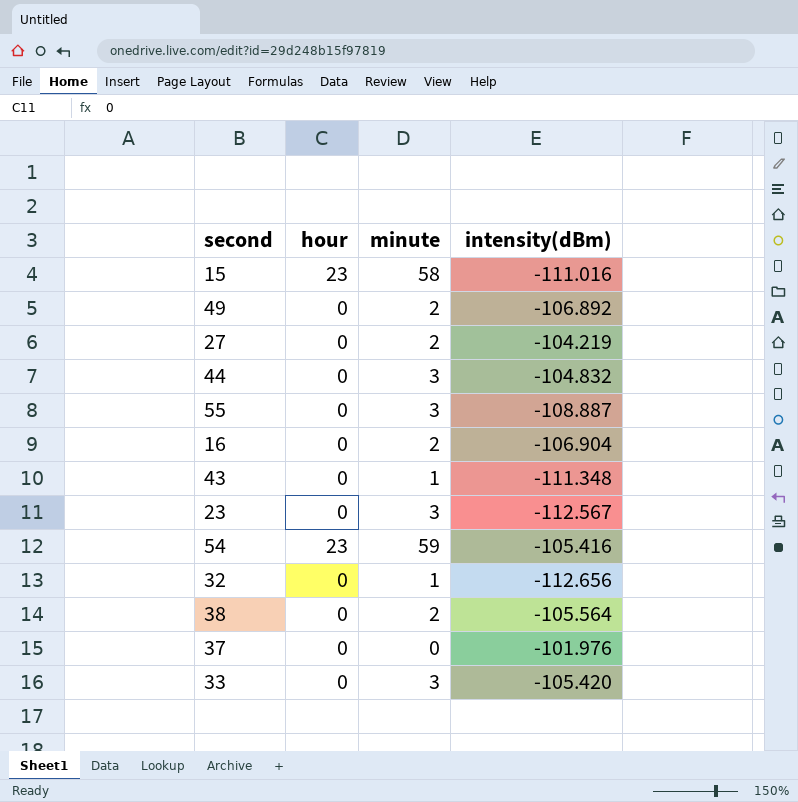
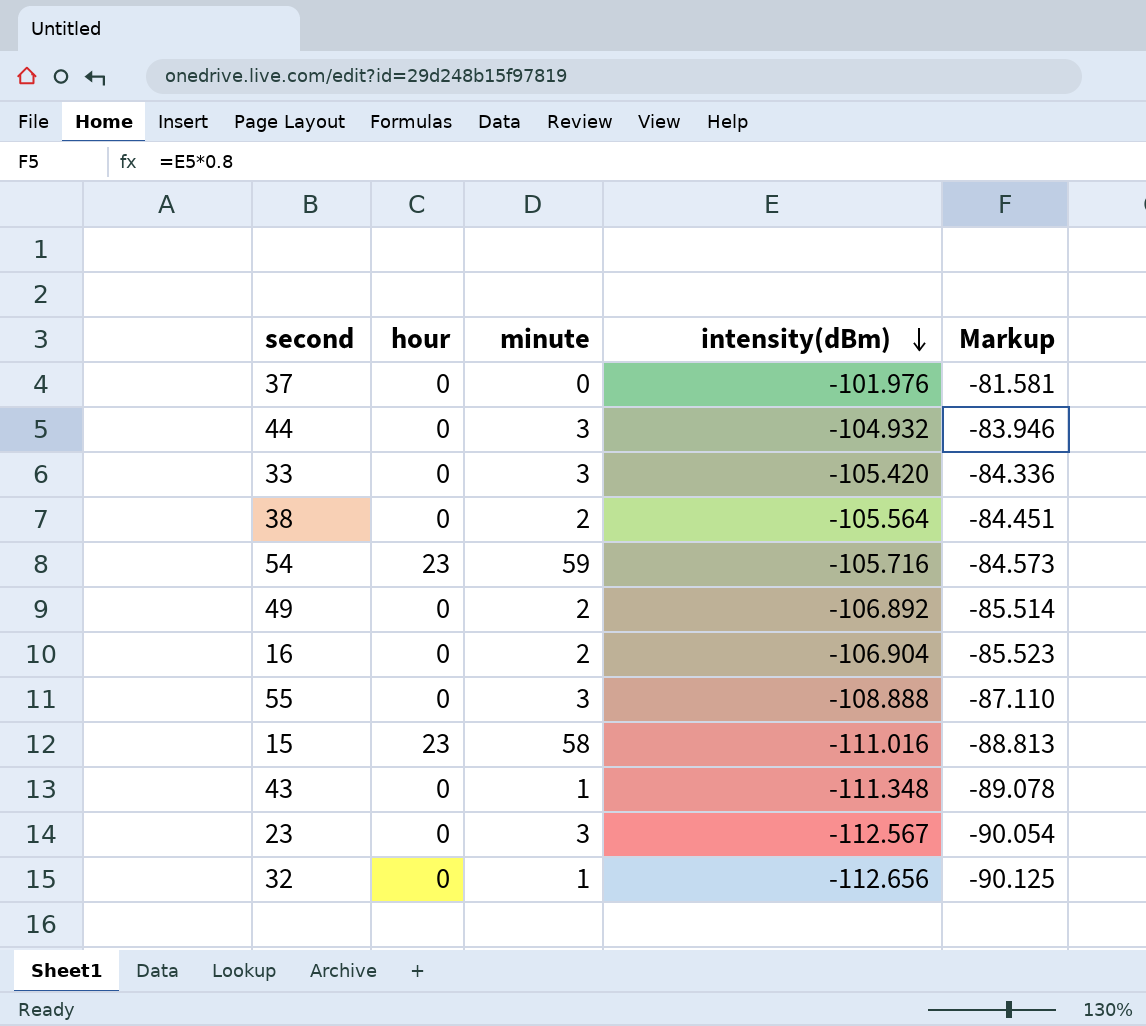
row order: none -> intensity(dBm) descending
column Markup | formula: none -> [intensity(dBm)] * 0.8
row 27: 0 | 2 | -104.219 -> none
44 | intensity(dBm): -104.832 -> -104.932
54 | intensity(dBm): -105.416 -> -105.716
55 | intensity(dBm): -108.887 -> -108.888

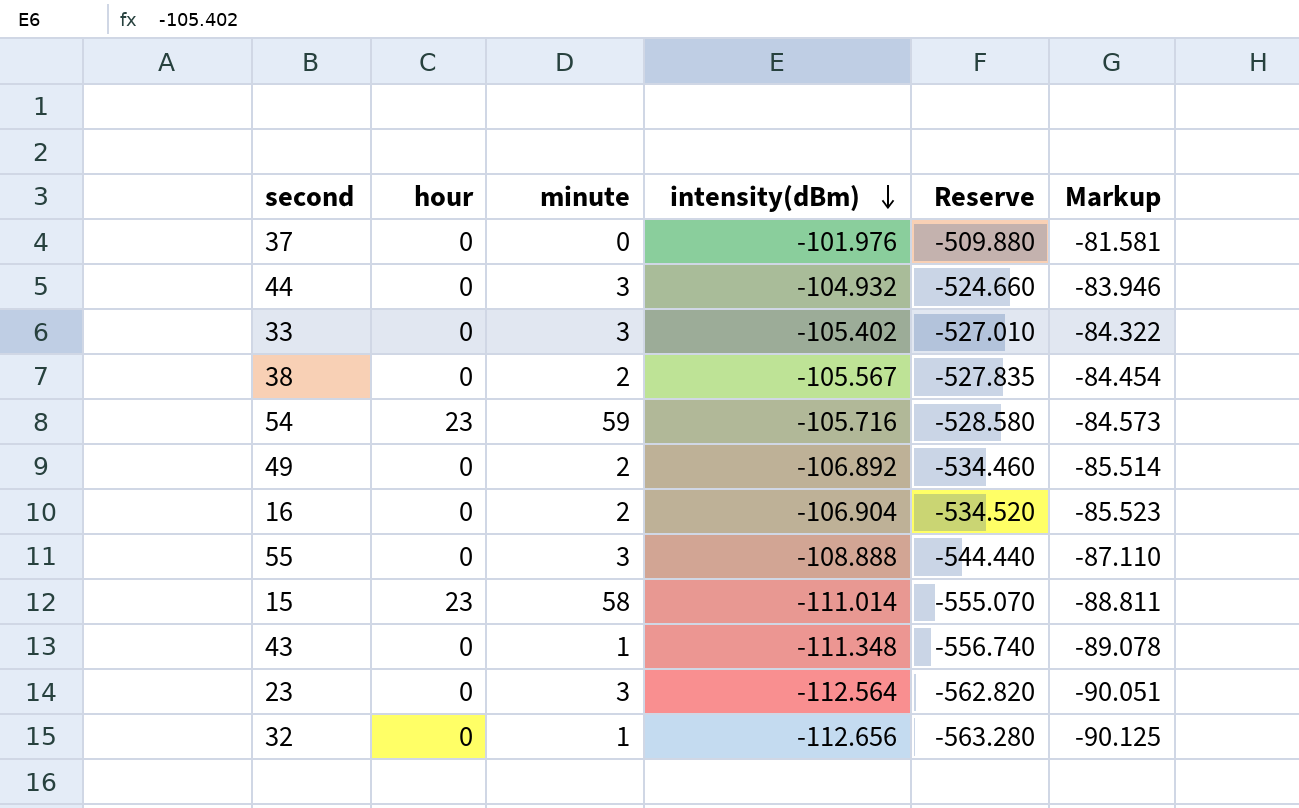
column Reserve | formula: none -> [intensity(dBm)] * 5
33 | intensity(dBm): -105.420 -> -105.402
33 | Markup: -84.336 -> -84.322
38 | intensity(dBm): -105.564 -> -105.567
38 | Markup: -84.451 -> -84.454
15 | intensity(dBm): -111.016 -> -111.014
15 | Markup: -88.813 -> -88.811
23 | intensity(dBm): -112.567 -> -112.564
23 | Markup: -90.054 -> -90.051

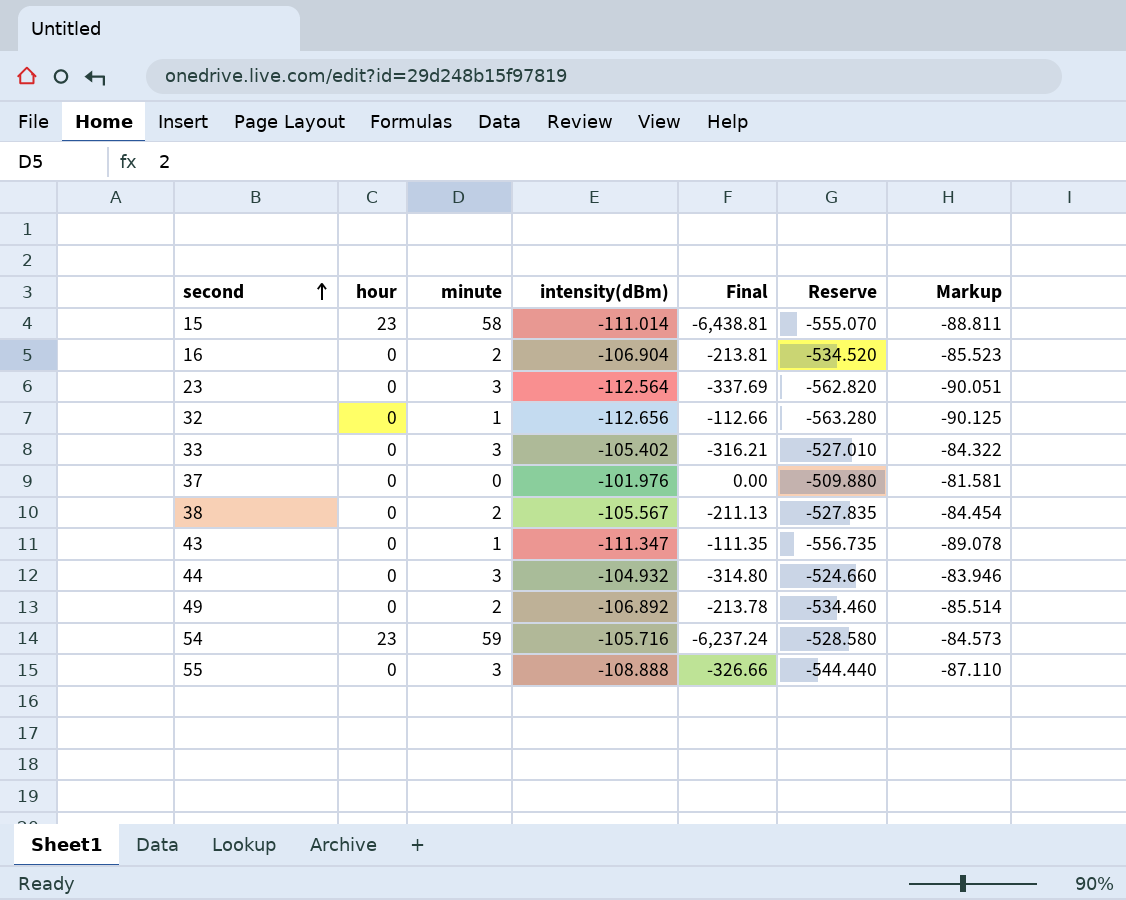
row order: intensity(dBm) descending -> second ascending
column Final | formula: none -> [minute] * [intensity(dBm)]
43 | intensity(dBm): -111.348 -> -111.347
43 | Reserve: -556.740 -> -556.735

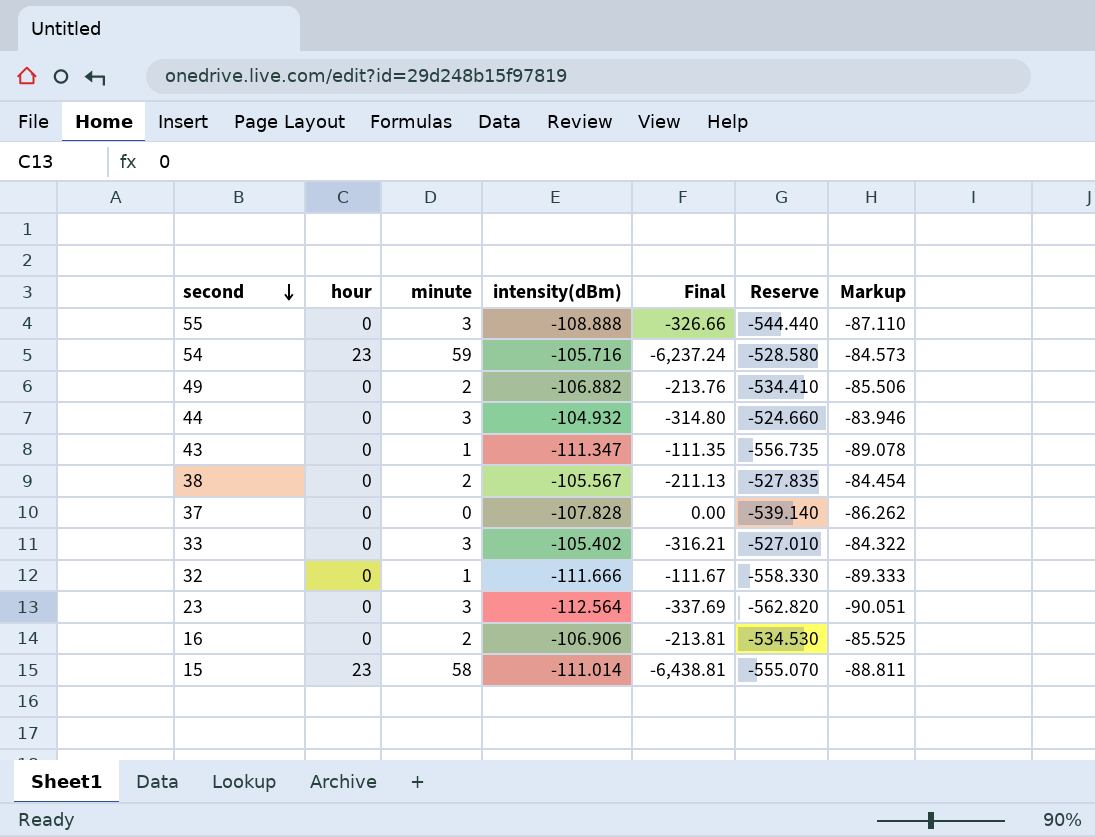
row order: second ascending -> second descending
49 | intensity(dBm): -106.892 -> -106.882
49 | Final: -213.78 -> -213.76
49 | Reserve: -534.460 -> -534.410
49 | Markup: -85.514 -> -85.506
37 | intensity(dBm): -101.976 -> -107.828
37 | Reserve: -509.880 -> -539.140
37 | Markup: -81.581 -> -86.262
32 | intensity(dBm): -112.656 -> -111.666
32 | Final: -112.66 -> -111.67
32 | Reserve: -563.280 -> -558.330
32 | Markup: -90.125 -> -89.333
16 | intensity(dBm): -106.904 -> -106.906
16 | Reserve: -534.520 -> -534.530
16 | Markup: -85.523 -> -85.525

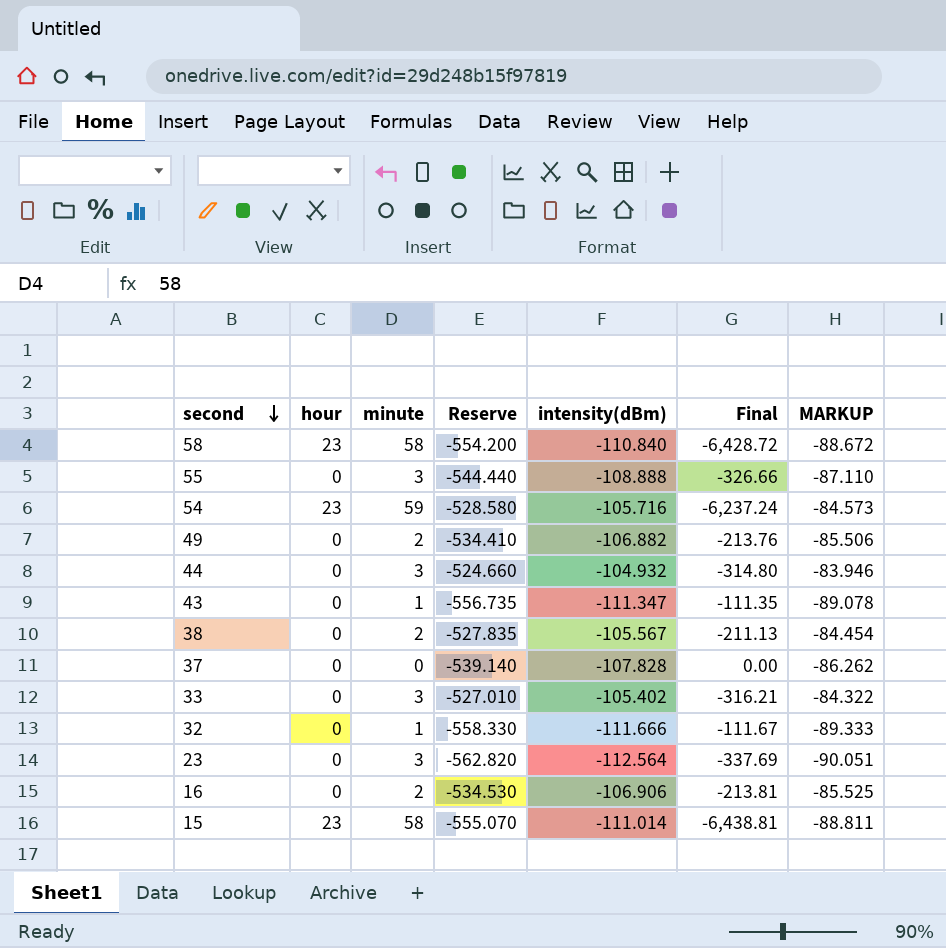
column Reserve | position: 6 -> 4
column name: Markup -> MARKUP
row 58: none -> 23 | 58 | -554.200 | -110.840 | -6,428.72 | -88.672

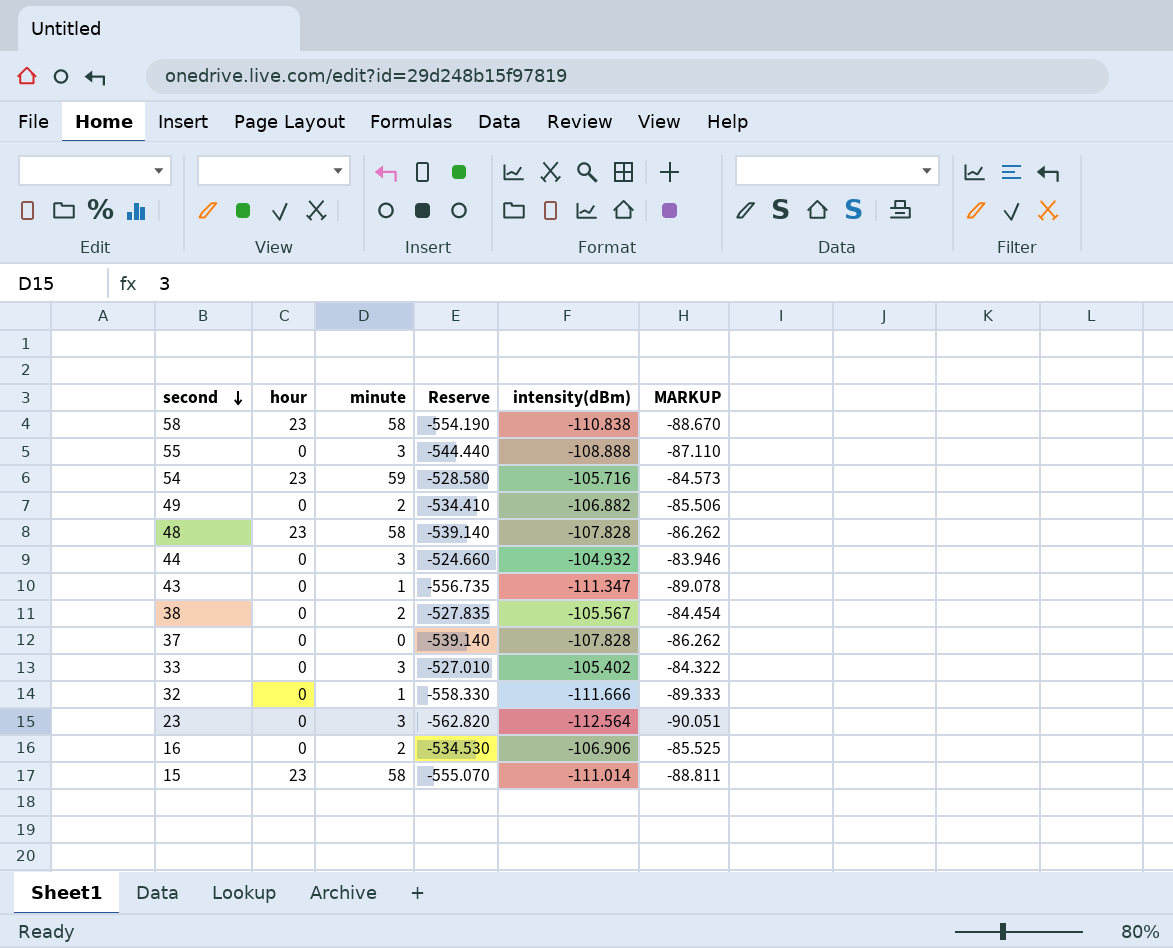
column Final | formula: [minute] * [intensity(dBm)] -> none
58 | Reserve: -554.200 -> -554.190
58 | intensity(dBm): -110.840 -> -110.838
58 | MARKUP: -88.672 -> -88.670
row 48: none -> 23 | 58 | -539.140 | -107.828 | -86.262

